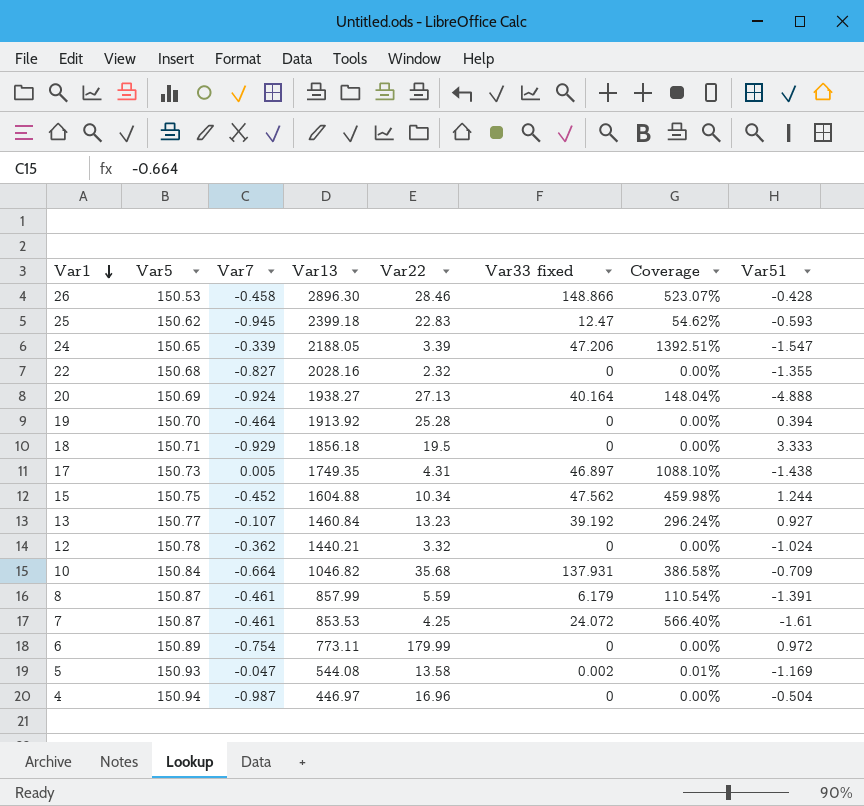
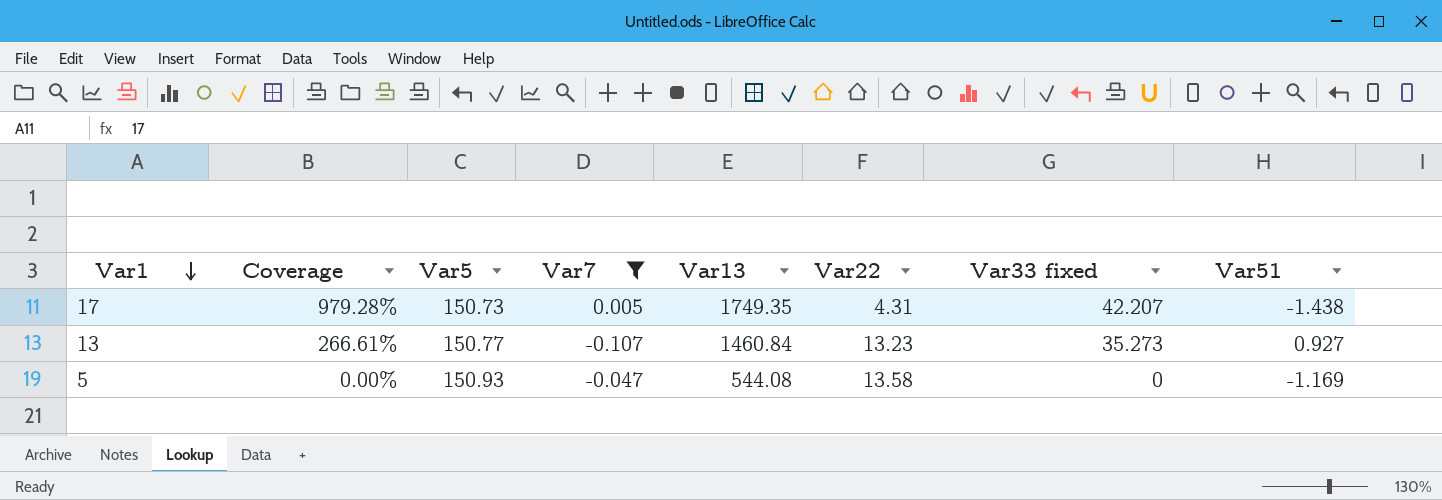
filter: none -> Var7 >= -0.107
column Coverage | position: 7 -> 2
17 | Coverage: 1088.10% -> 979.28%
17 | Var33 fixed: 46.897 -> 42.207
13 | Coverage: 296.24% -> 266.61%
13 | Var33 fixed: 39.192 -> 35.273
5 | Coverage: 0.01% -> 0.00%
5 | Var33 fixed: 0.002 -> 0

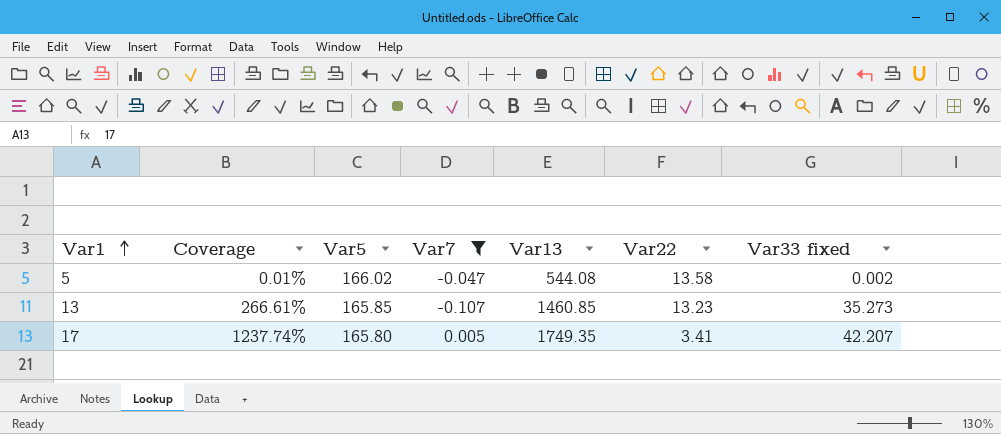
row order: Var1 descending -> Var1 ascending
column Var51 | position: 8 -> none
5 | Coverage: 0.00% -> 0.01%
5 | Var5: 150.93 -> 166.02
5 | Var33 fixed: 0 -> 0.002
13 | Var5: 150.77 -> 165.85
13 | Var13: 1460.84 -> 1460.85
17 | Coverage: 979.28% -> 1237.74%
17 | Var5: 150.73 -> 165.80
17 | Var22: 4.31 -> 3.41

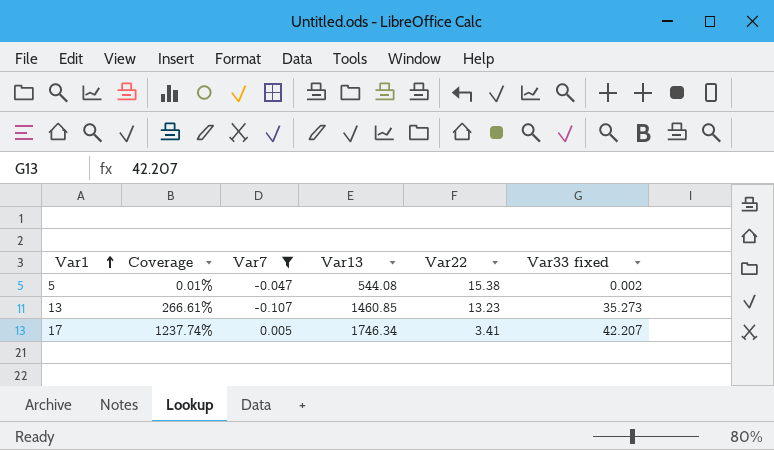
column Var5 | position: 3 -> none
5 | Var22: 13.58 -> 15.38
17 | Var13: 1749.35 -> 1746.34

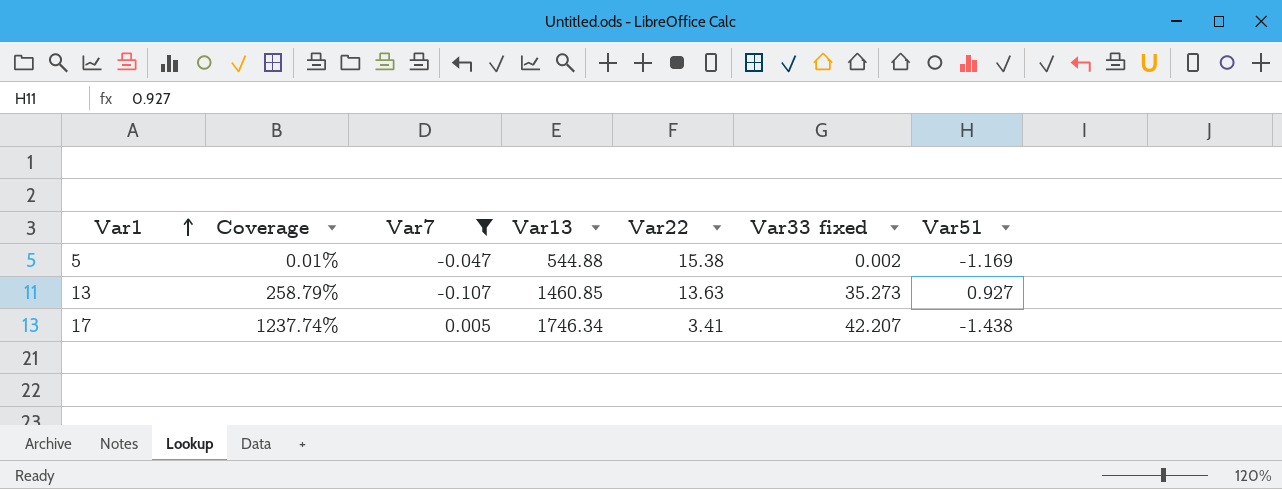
column Var51 | position: none -> 7
5 | Var13: 544.08 -> 544.88
13 | Coverage: 266.61% -> 258.79%
13 | Var22: 13.23 -> 13.63

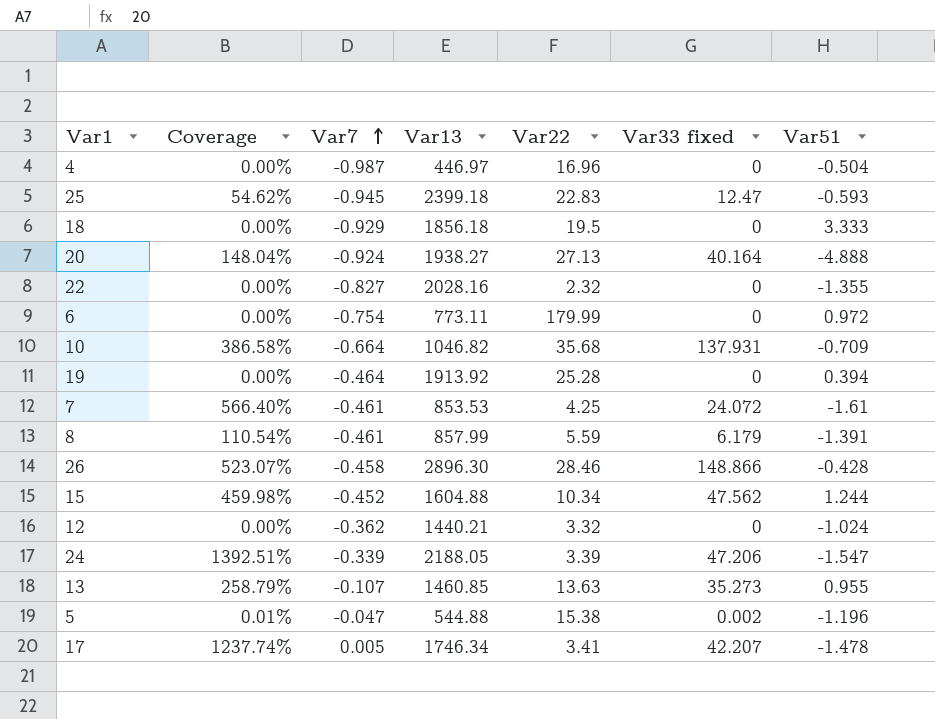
filter: Var7 >= -0.107 -> none
row order: Var1 ascending -> Var7 ascending
13 | Var51: 0.927 -> 0.955
5 | Var51: -1.169 -> -1.196
17 | Var51: -1.438 -> -1.478

